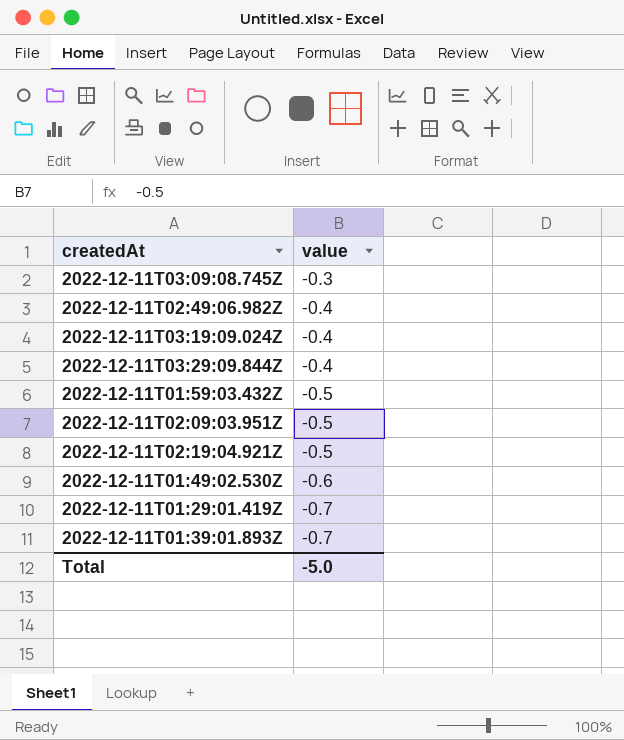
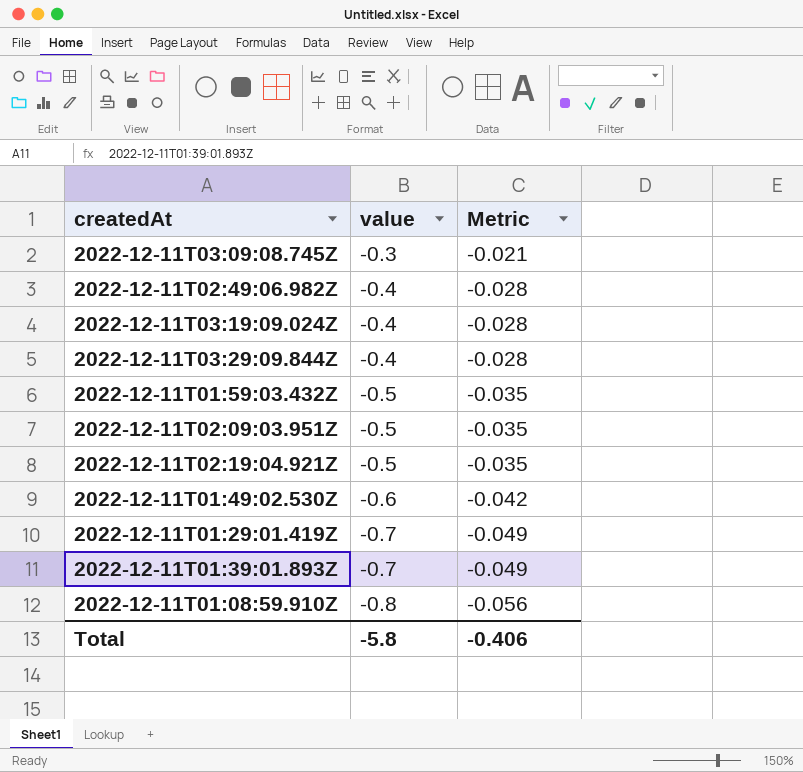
column Metric | formula: none -> [value] * 0.07
row 2022-12-11T01:08:59.910Z: none -> -0.8 | -0.056
Total | value: -5.0 -> -5.8

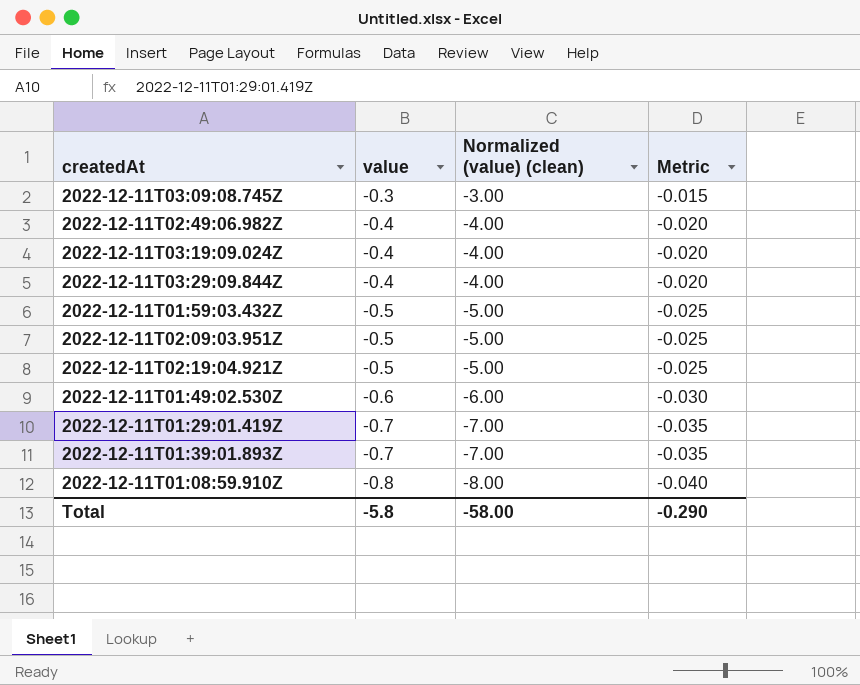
column Normalized (value) (clean) | formula: none -> [value] * 10
column Metric | formula: [value] * 0.07 -> [value] * 0.05
Total | Metric: -0.406 -> -0.290

